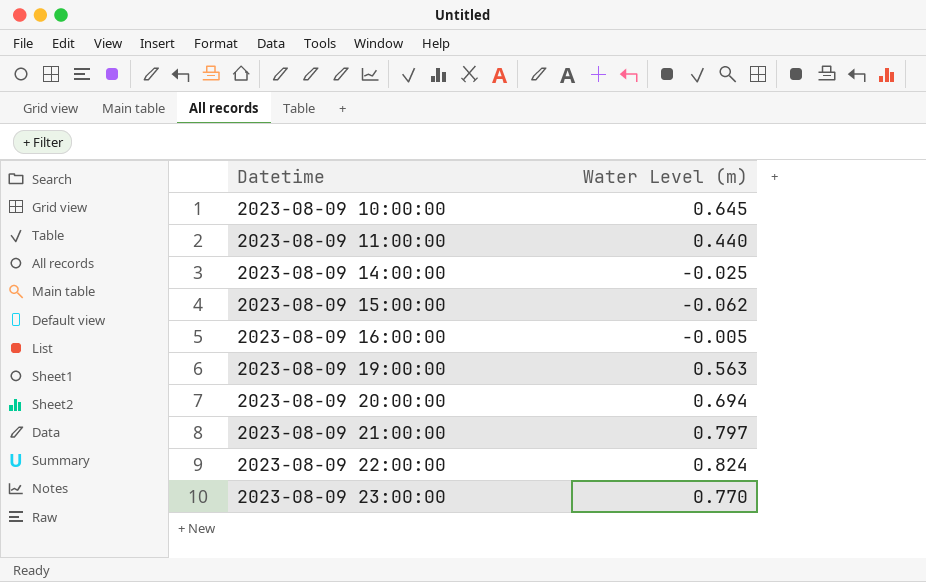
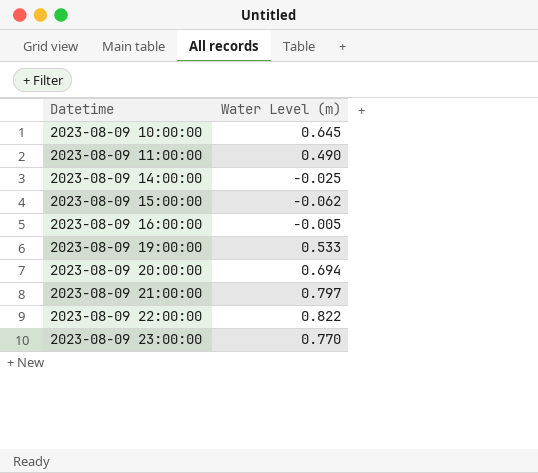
2023-08-09 11:00:00 | Water Level (m): 0.440 -> 0.490
2023-08-09 19:00:00 | Water Level (m): 0.563 -> 0.533
2023-08-09 22:00:00 | Water Level (m): 0.824 -> 0.822

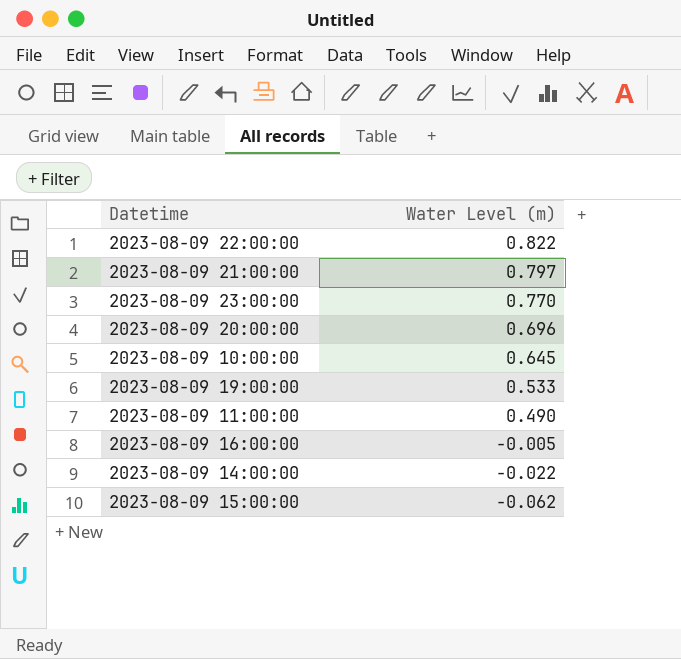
row order: Datetime ascending -> Water Level (m) descending
2023-08-09 20:00:00 | Water Level (m): 0.694 -> 0.696
2023-08-09 14:00:00 | Water Level (m): -0.025 -> -0.022

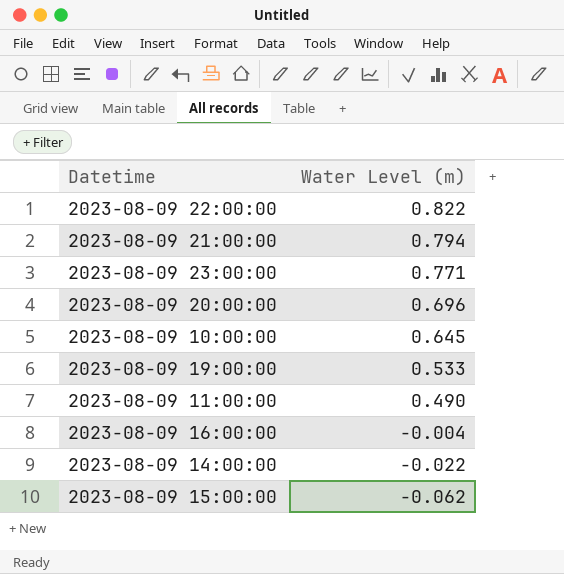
2023-08-09 21:00:00 | Water Level (m): 0.797 -> 0.794
2023-08-09 23:00:00 | Water Level (m): 0.770 -> 0.771
2023-08-09 16:00:00 | Water Level (m): -0.005 -> -0.004

